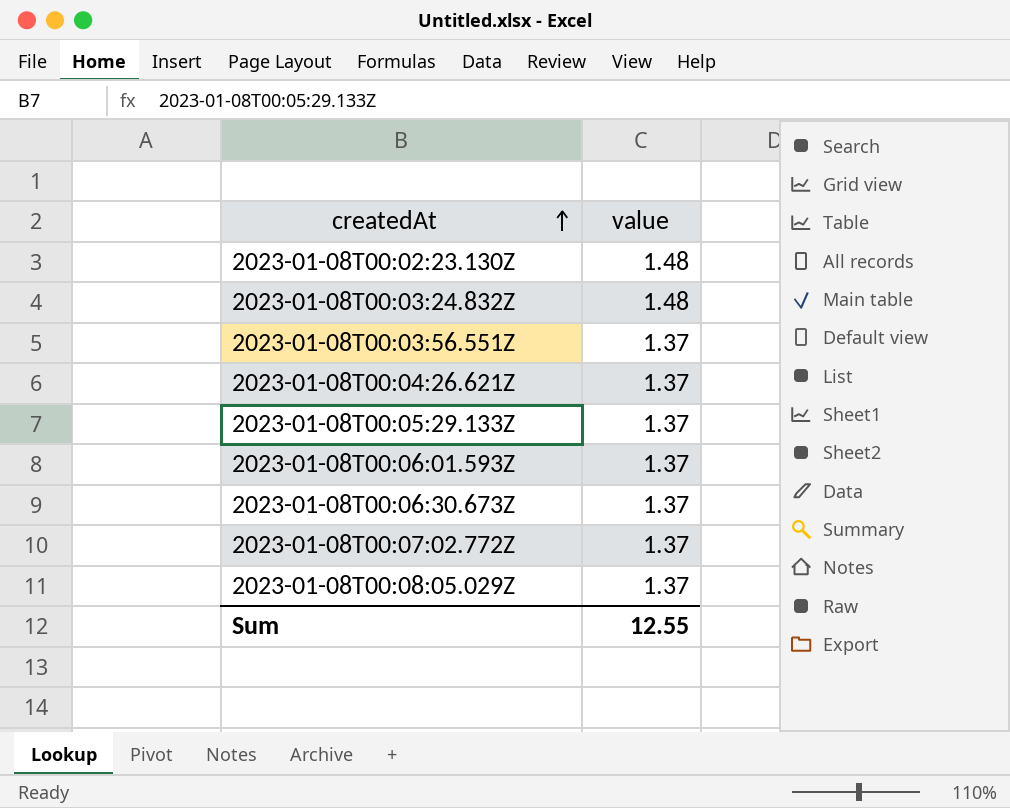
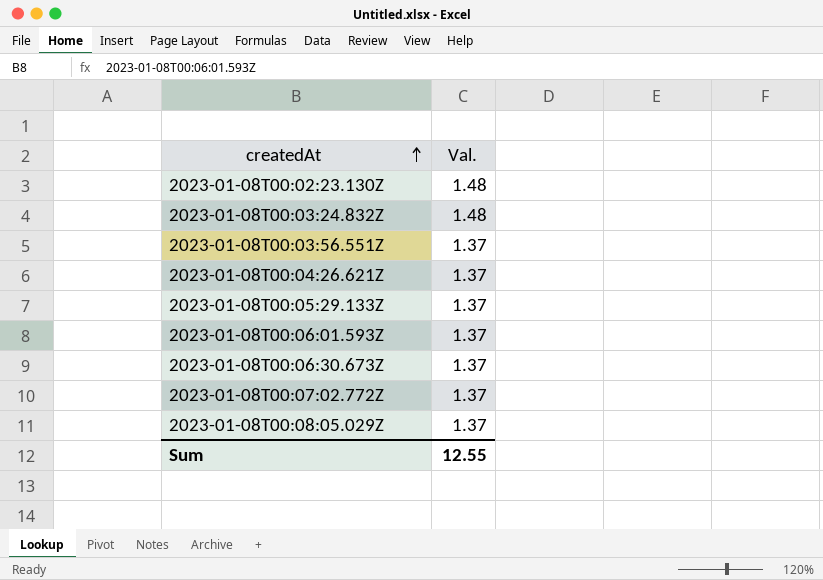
column name: value -> Val.

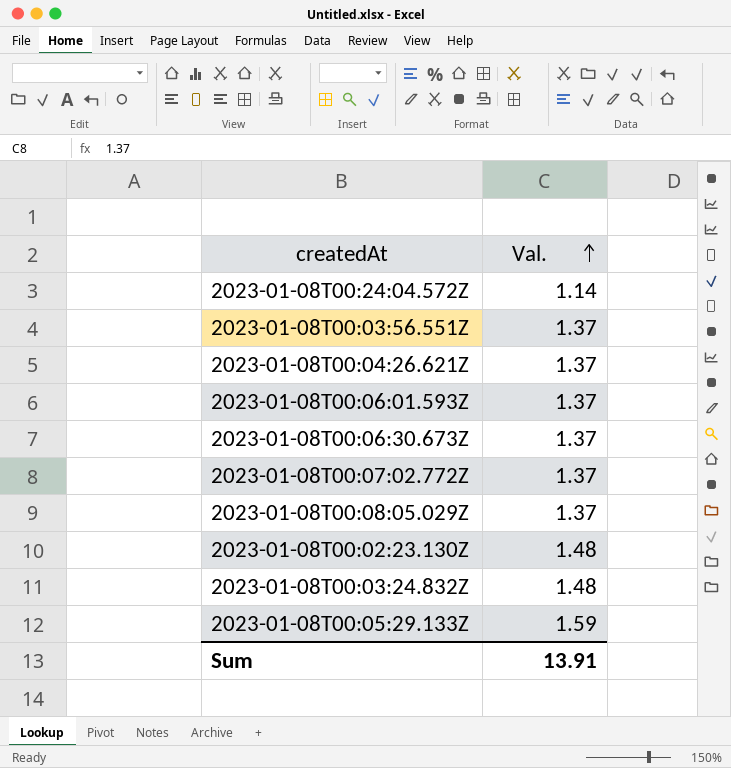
row order: createdAt ascending -> Val. ascending
row 2023-01-08T00:24:04.572Z: none -> 1.14
2023-01-08T00:05:29.133Z | Val.: 1.37 -> 1.59
Sum | Val.: 12.55 -> 13.91

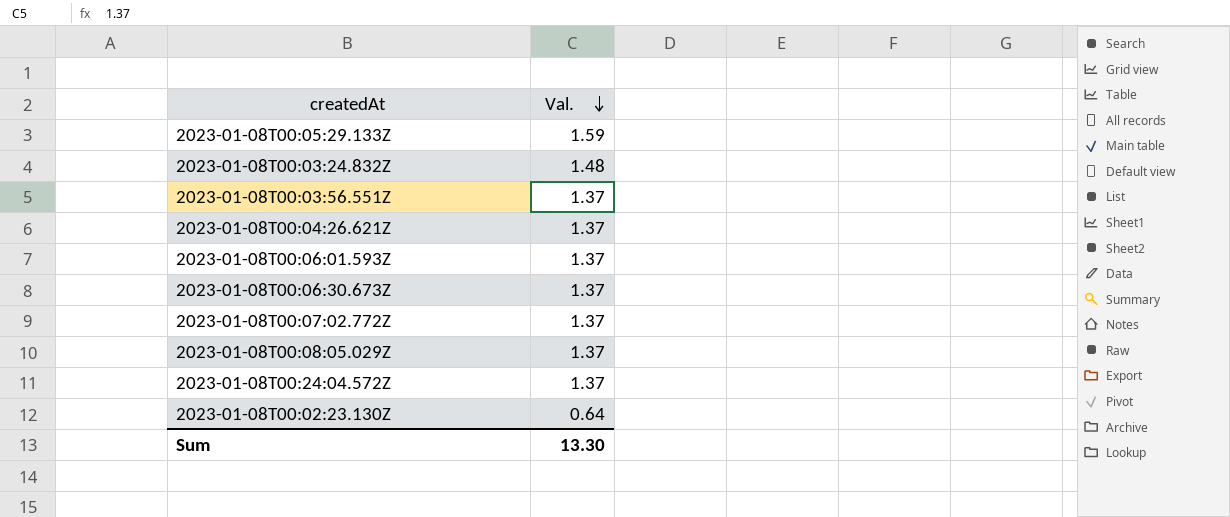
row order: Val. ascending -> Val. descending
2023-01-08T00:24:04.572Z | Val.: 1.14 -> 1.37
2023-01-08T00:02:23.130Z | Val.: 1.48 -> 0.64
Sum | Val.: 13.91 -> 13.30

